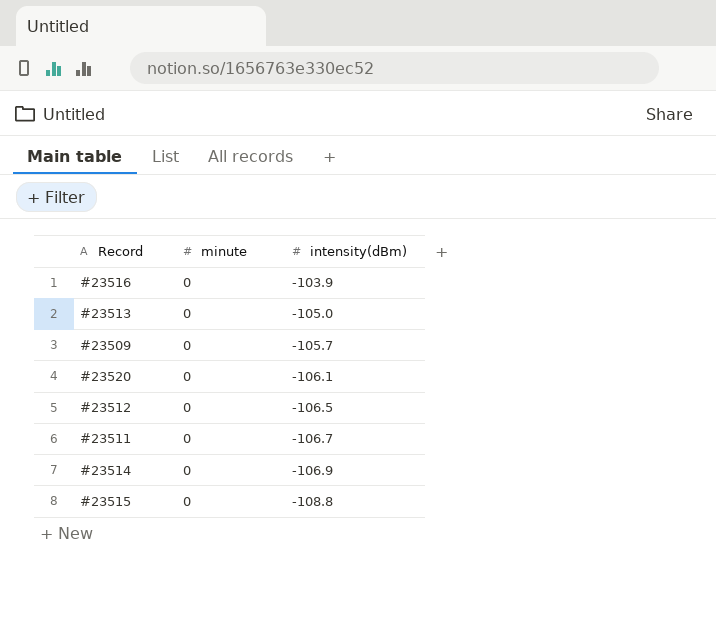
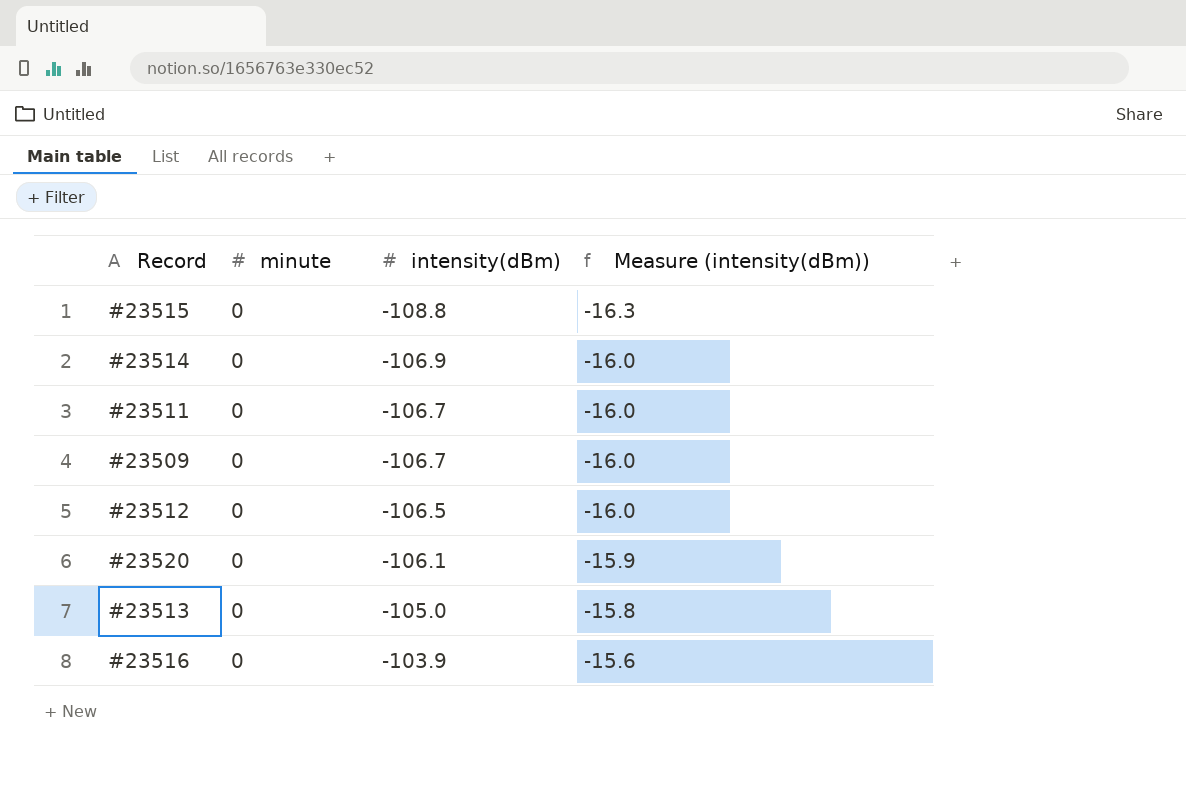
row order: intensity(dBm) descending -> intensity(dBm) ascending
column Measure (intensity(dBm)) | formula: none -> [intensity(dBm)] * 0.15
#23509 | intensity(dBm): -105.7 -> -106.7

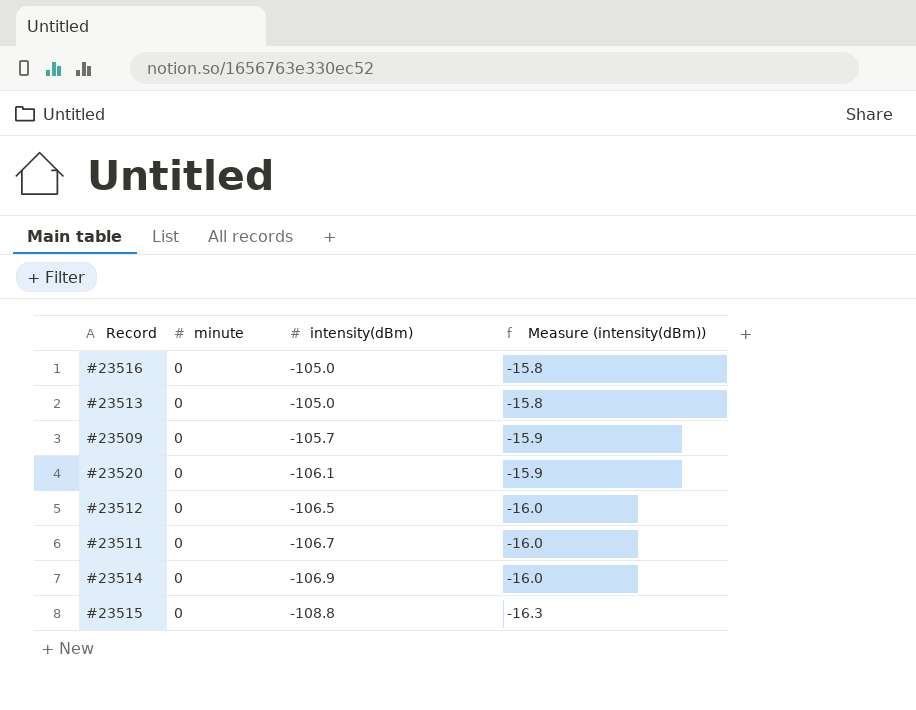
row order: intensity(dBm) ascending -> intensity(dBm) descending
#23516 | intensity(dBm): -103.9 -> -105.0
#23516 | Measure (intensity(dBm)): -15.6 -> -15.8
#23509 | intensity(dBm): -106.7 -> -105.7
#23509 | Measure (intensity(dBm)): -16.0 -> -15.9

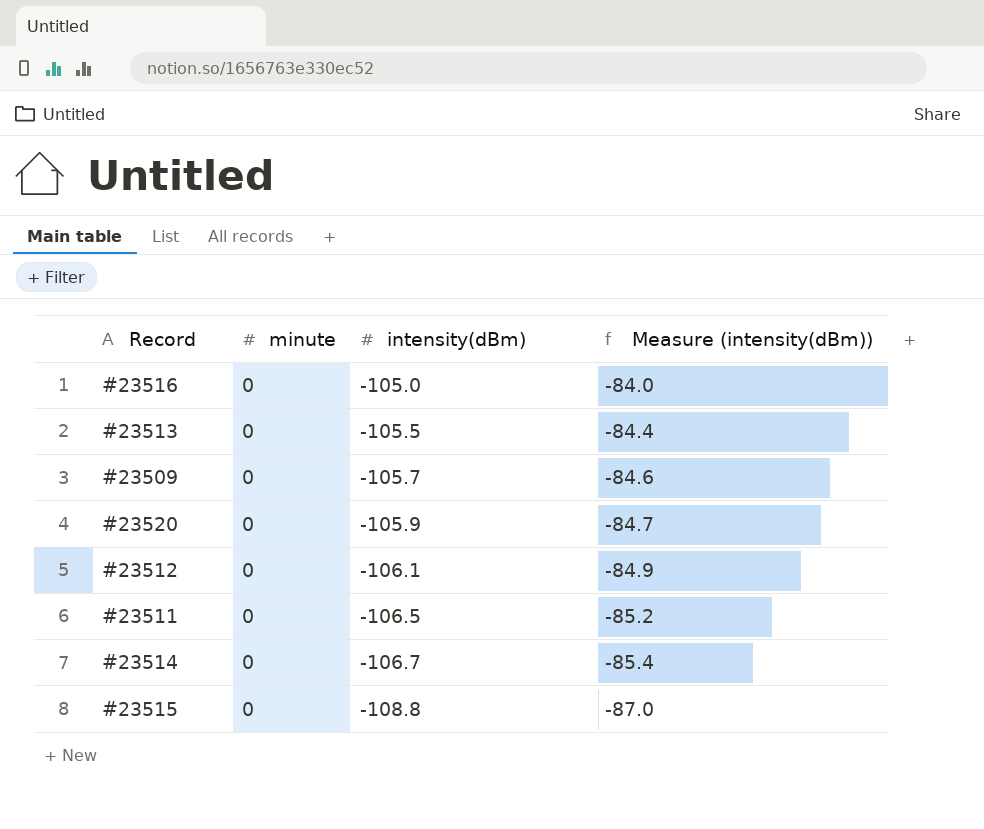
column Measure (intensity(dBm)) | formula: [intensity(dBm)] * 0.15 -> [intensity(dBm)] * 0.8
#23513 | intensity(dBm): -105.0 -> -105.5
#23520 | intensity(dBm): -106.1 -> -105.9
#23512 | intensity(dBm): -106.5 -> -106.1
#23511 | intensity(dBm): -106.7 -> -106.5
#23514 | intensity(dBm): -106.9 -> -106.7

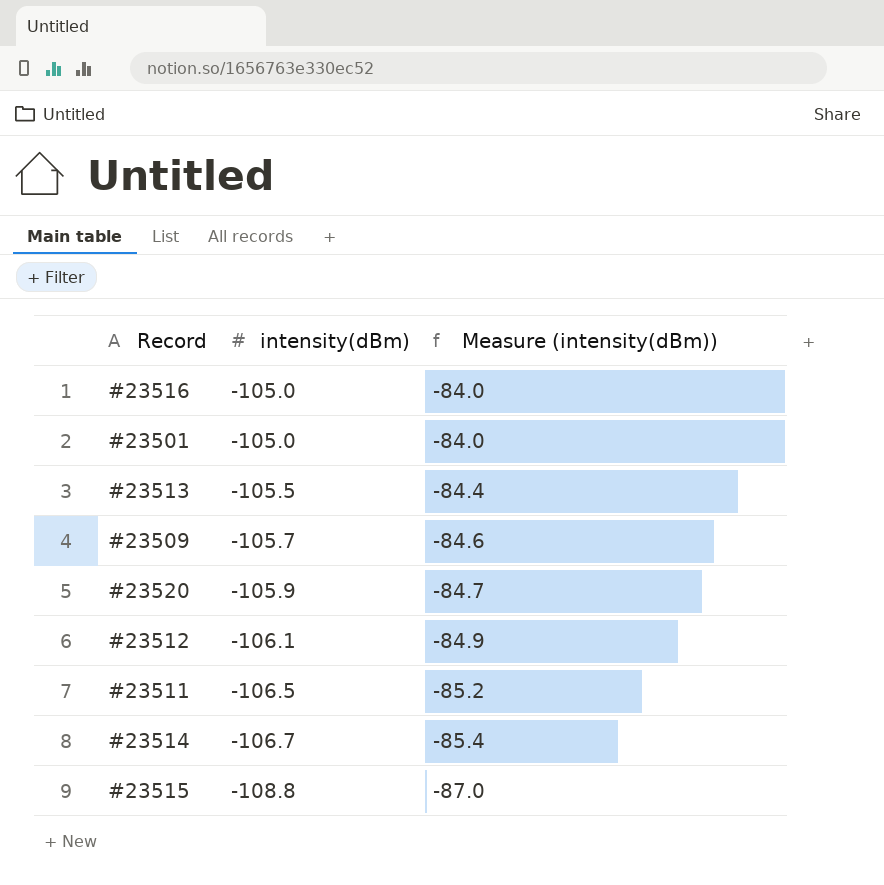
column minute | position: 2 -> none
row #23501: none -> -105.0 | -84.0

